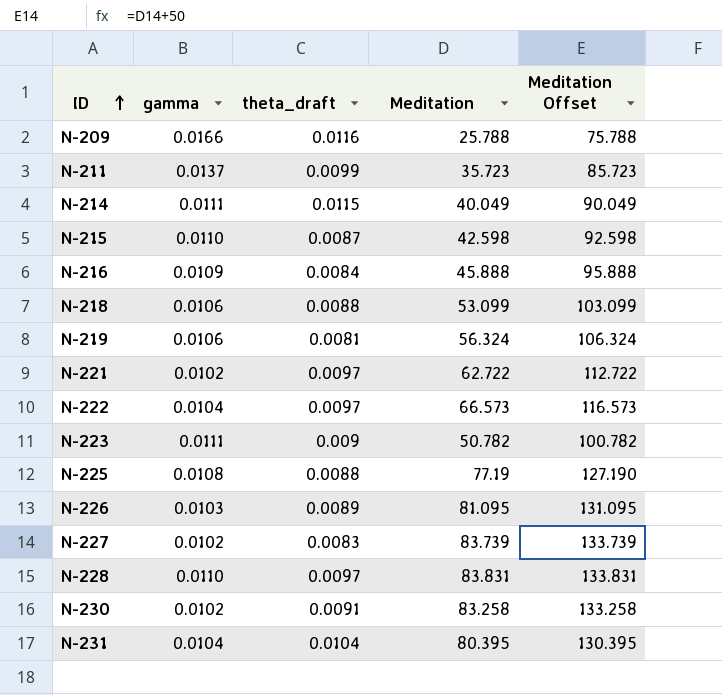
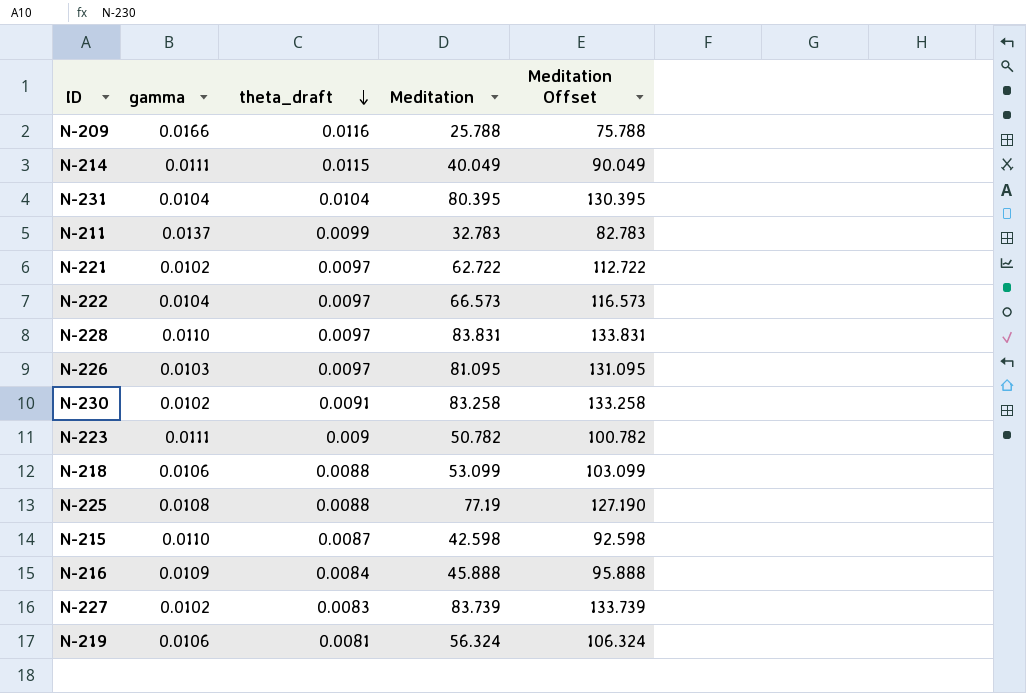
row order: ID ascending -> theta_draft descending
N-211 | Meditation: 35.723 -> 32.783
N-211 | Meditation Offset: 85.723 -> 82.783
N-226 | theta_draft: 0.0089 -> 0.0097

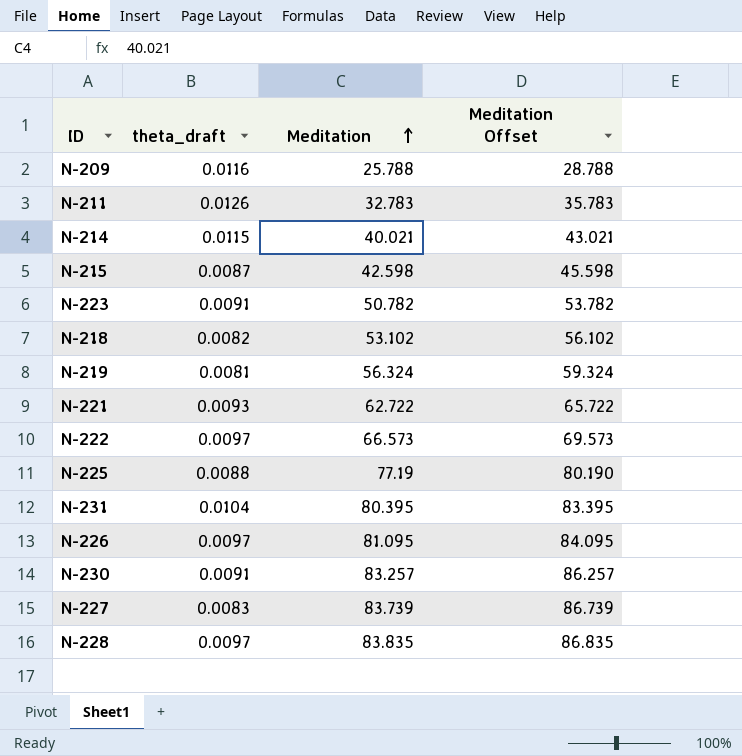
row order: theta_draft descending -> Meditation ascending
column gamma | position: 2 -> none
column Meditation Offset | formula: [Meditation] + 50 -> [Meditation] + 3
row N-216: 0.0109 | 0.0084 | 45.888 | 95.888 -> none
N-211 | theta_draft: 0.0099 -> 0.0126
N-214 | Meditation: 40.049 -> 40.021
N-223 | theta_draft: 0.009 -> 0.0091
N-218 | theta_draft: 0.0088 -> 0.0082
N-218 | Meditation: 53.099 -> 53.102
N-221 | theta_draft: 0.0097 -> 0.0093
N-230 | Meditation: 83.258 -> 83.257
N-228 | Meditation: 83.831 -> 83.835

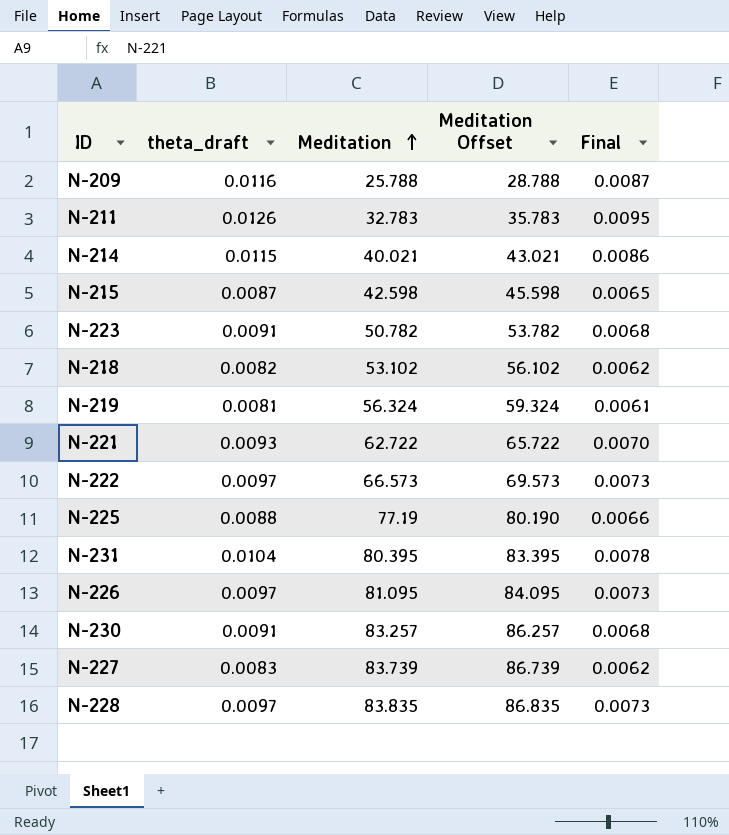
column Final | formula: none -> [theta_draft] * 0.75

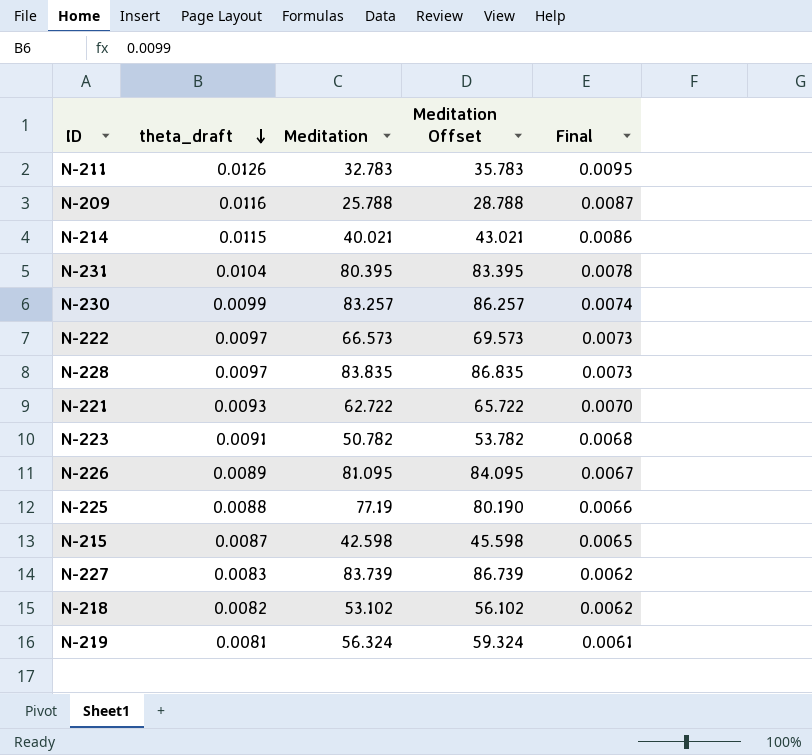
row order: Meditation ascending -> theta_draft descending
N-230 | theta_draft: 0.0091 -> 0.0099
N-230 | Final: 0.0068 -> 0.0074
N-226 | theta_draft: 0.0097 -> 0.0089
N-226 | Final: 0.0073 -> 0.0067

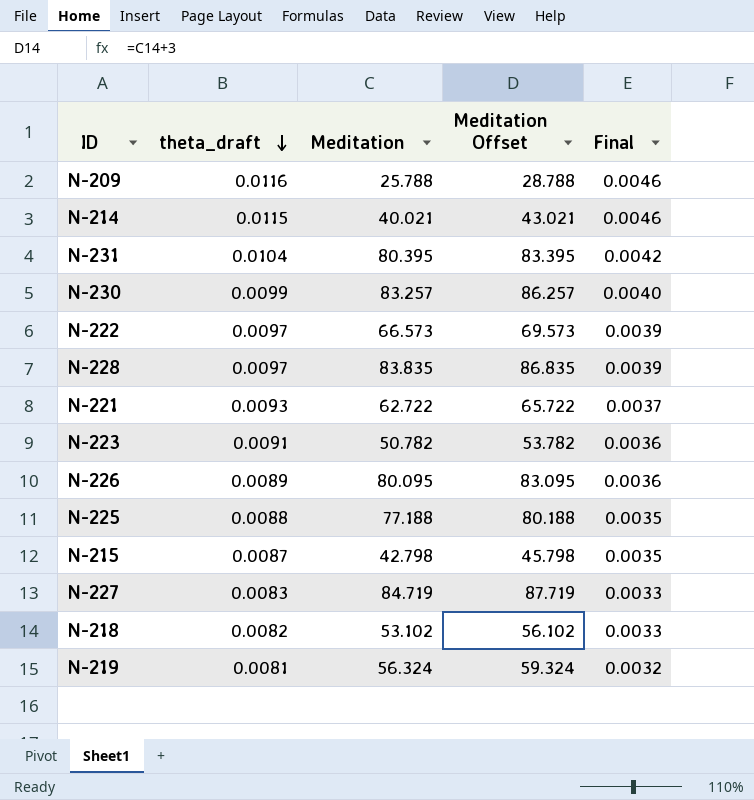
column Final | formula: [theta_draft] * 0.75 -> [theta_draft] * 0.4
row N-211: 0.0126 | 32.783 | 35.783 | 0.0095 -> none
N-226 | Meditation: 81.095 -> 80.095
N-226 | Meditation Offset: 84.095 -> 83.095
N-225 | Meditation: 77.19 -> 77.188
N-225 | Meditation Offset: 80.190 -> 80.188
N-215 | Meditation: 42.598 -> 42.798
N-215 | Meditation Offset: 45.598 -> 45.798
N-227 | Meditation: 83.739 -> 84.719
N-227 | Meditation Offset: 86.739 -> 87.719

